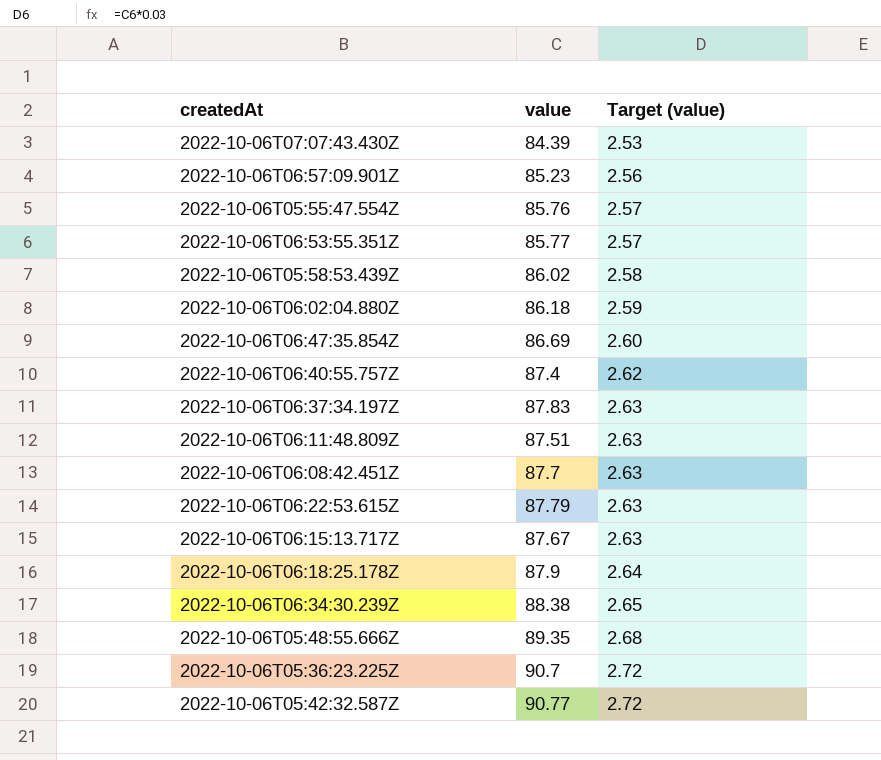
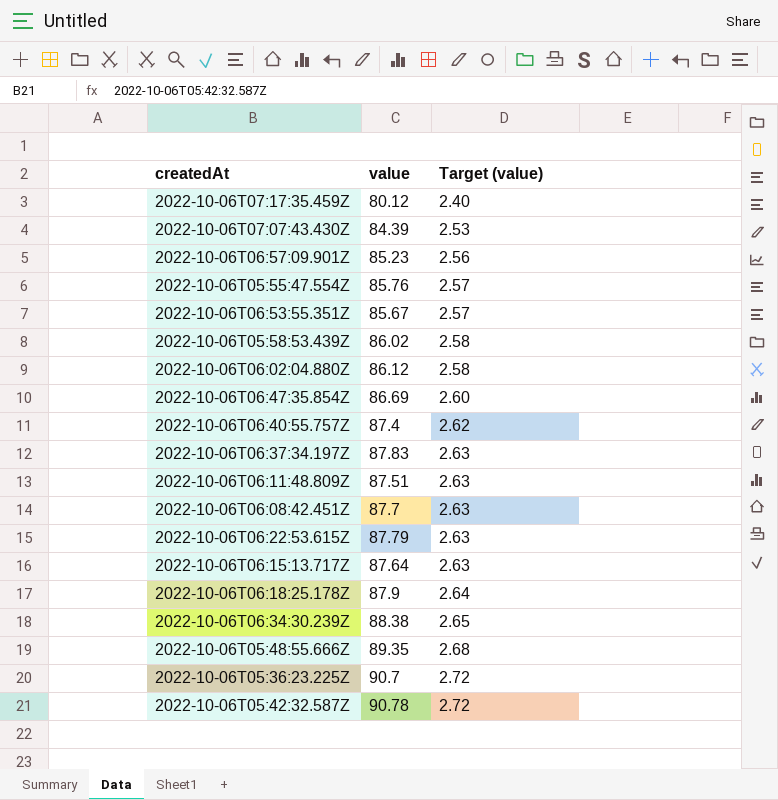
row 2022-10-06T07:17:35.459Z: none -> 80.12 | 2.40
2022-10-06T06:53:55.351Z | value: 85.77 -> 85.67
2022-10-06T06:02:04.880Z | value: 86.18 -> 86.12
2022-10-06T06:02:04.880Z | Target (value): 2.59 -> 2.58
2022-10-06T06:15:13.717Z | value: 87.67 -> 87.64
2022-10-06T05:42:32.587Z | value: 90.77 -> 90.78

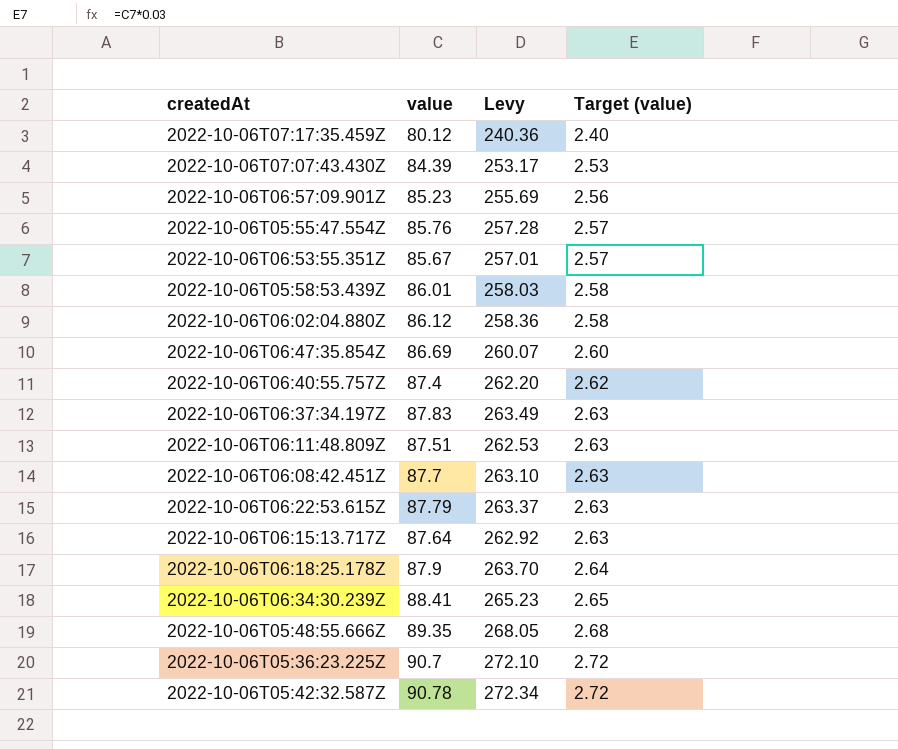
column Levy | formula: none -> [value] * 3
2022-10-06T05:58:53.439Z | value: 86.02 -> 86.01
2022-10-06T06:34:30.239Z | value: 88.38 -> 88.41

